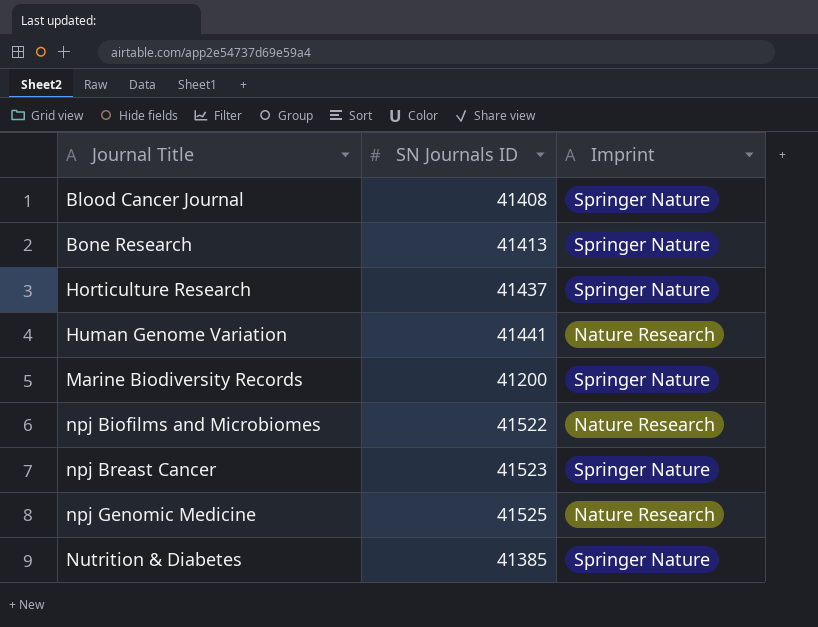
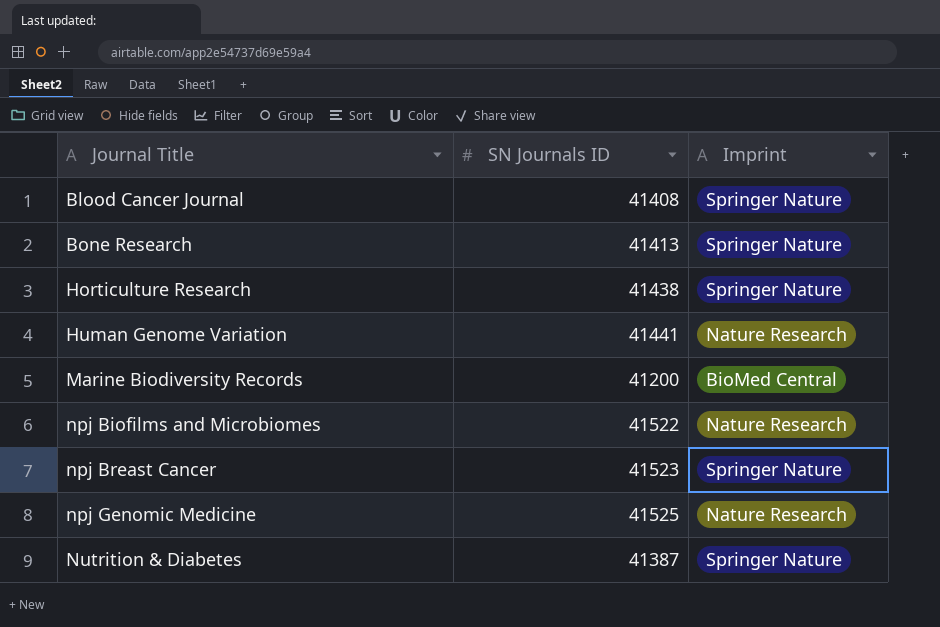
Horticulture Research | SN Journals ID: 41437 -> 41438
Marine Biodiversity Records | Imprint: Springer Nature -> BioMed Central
Nutrition & Diabetes | SN Journals ID: 41385 -> 41387

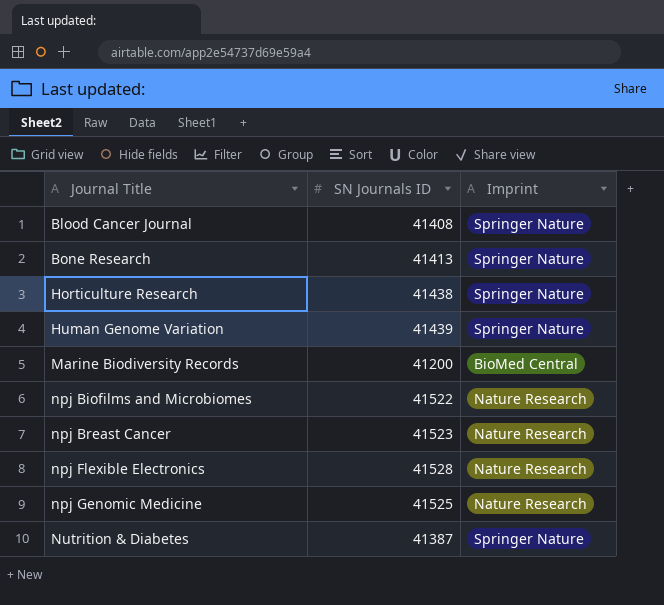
Human Genome Variation | SN Journals ID: 41441 -> 41439
Human Genome Variation | Imprint: Nature Research -> Springer Nature
npj Breast Cancer | Imprint: Springer Nature -> Nature Research
row npj Flexible Electronics: none -> 41528 | Nature Research

